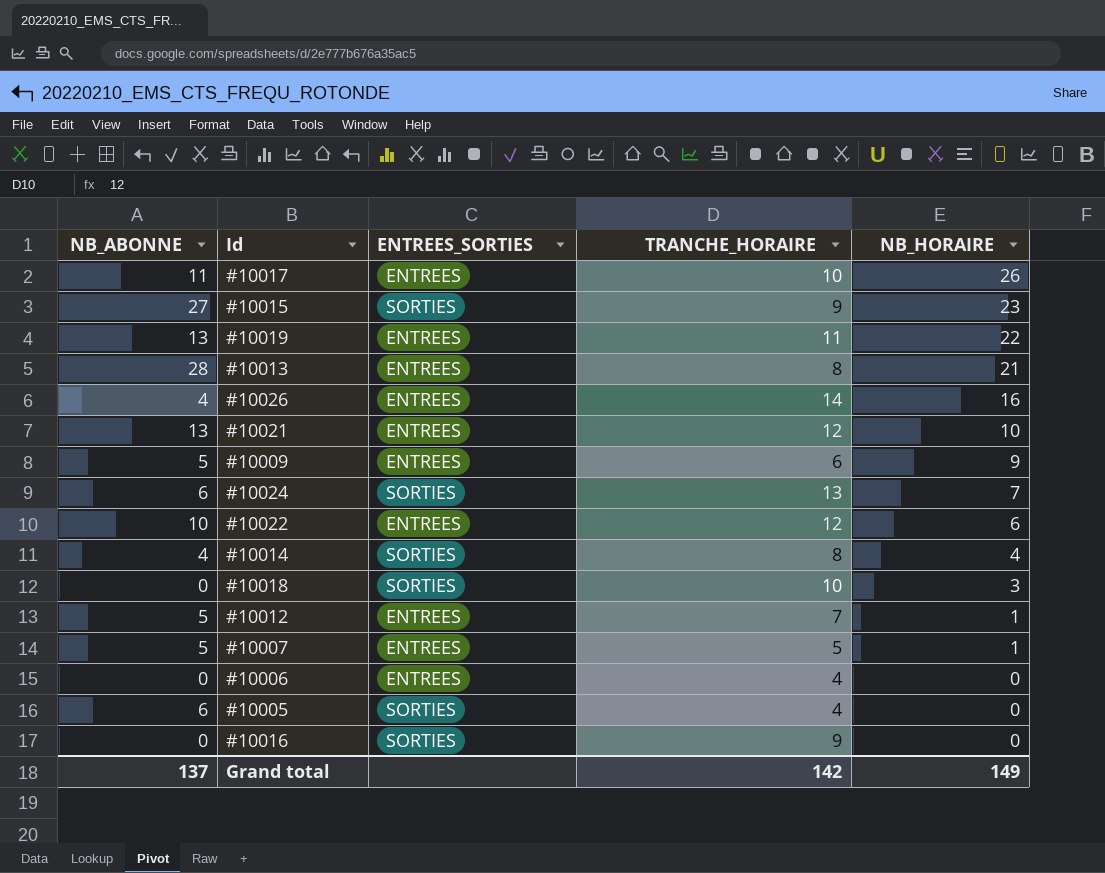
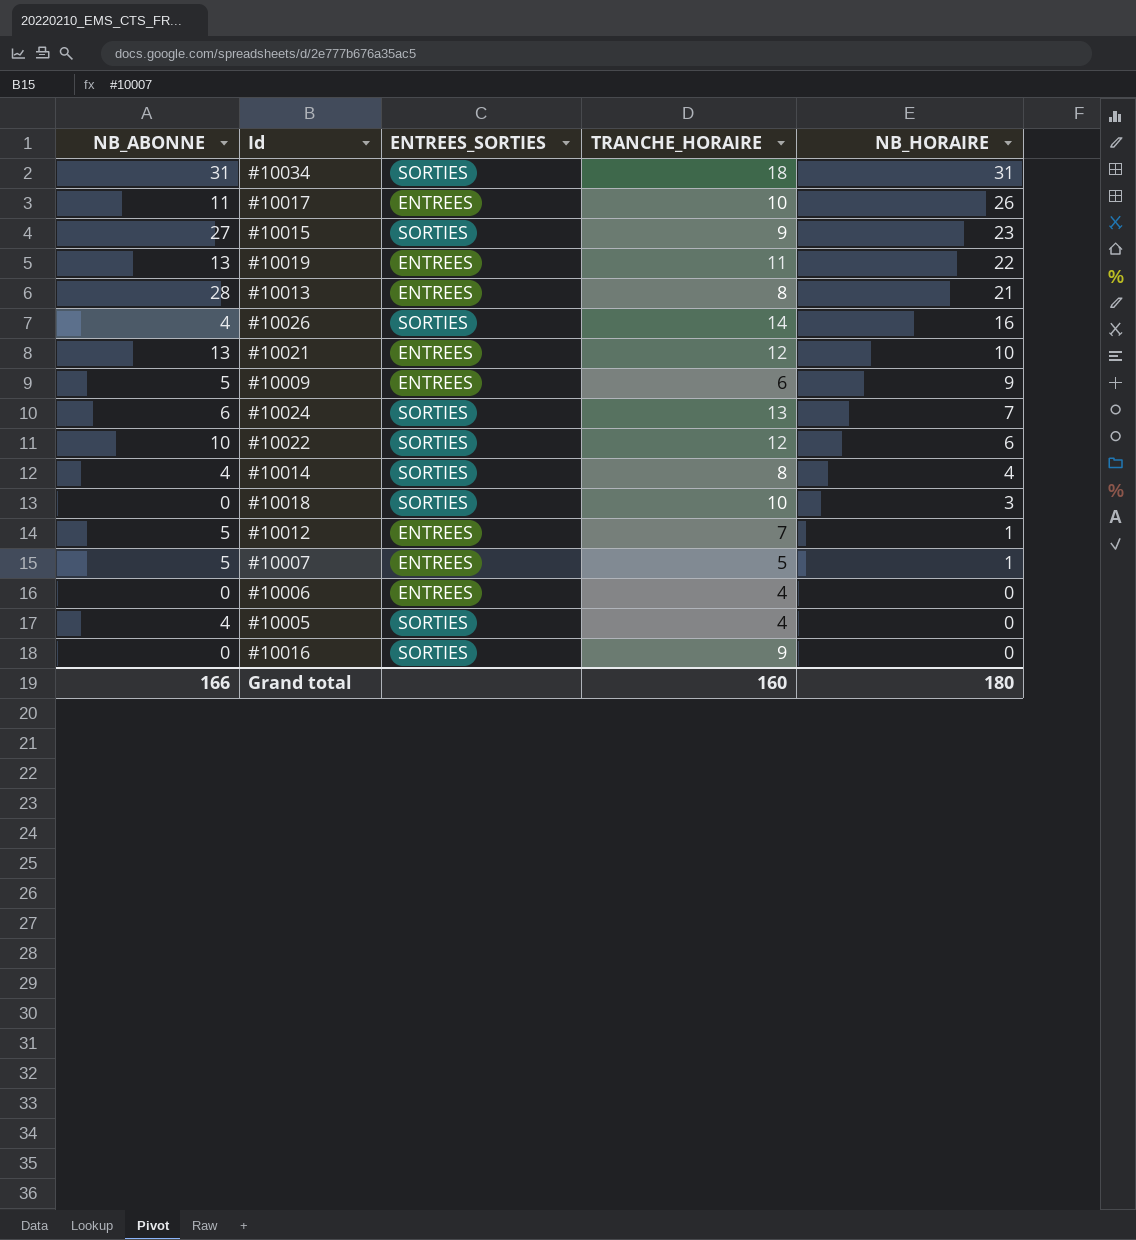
row #10034: none -> 31 | SORTIES | 18 | 31
#10026 | ENTREES_SORTIES: ENTREES -> SORTIES
#10022 | ENTREES_SORTIES: ENTREES -> SORTIES
#10005 | NB_ABONNE: 6 -> 4
Grand total | NB_ABONNE: 137 -> 166
Grand total | TRANCHE_HORAIRE: 142 -> 160
Grand total | NB_HORAIRE: 149 -> 180

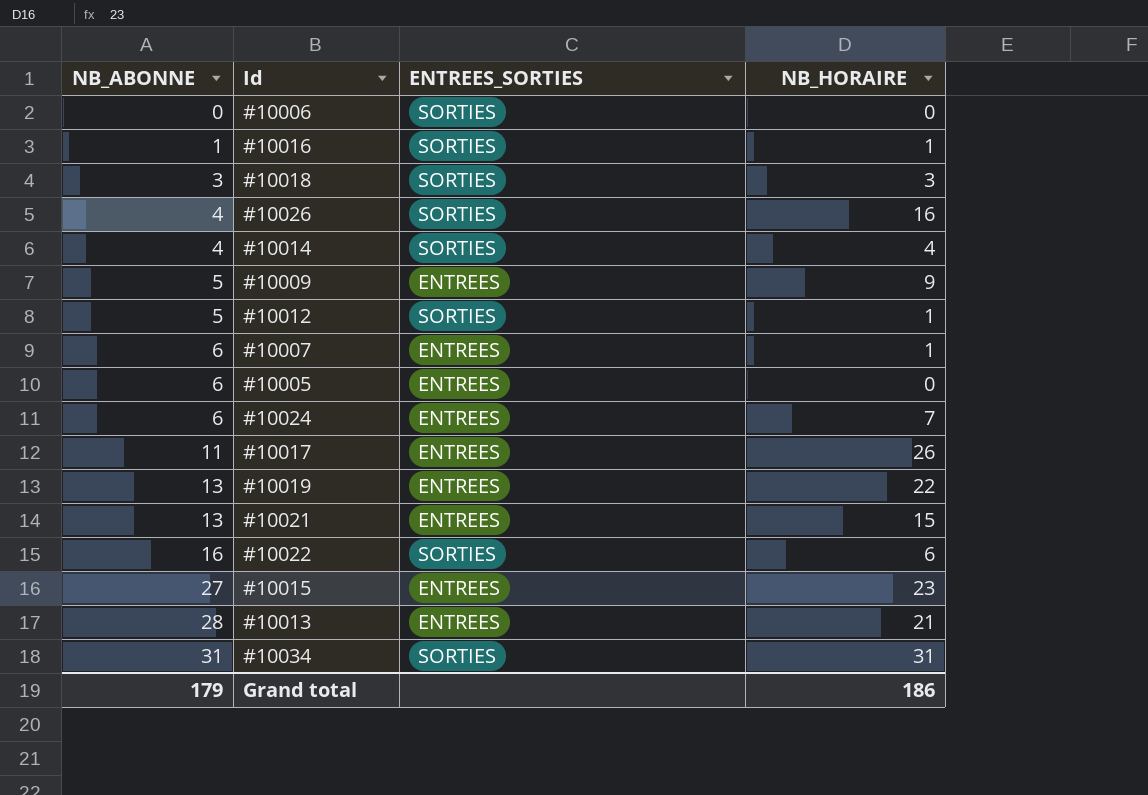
row order: NB_HORAIRE descending -> NB_ABONNE ascending
column TRANCHE_HORAIRE | position: 4 -> none
#10006 | ENTREES_SORTIES: ENTREES -> SORTIES
#10016 | NB_ABONNE: 0 -> 1
#10016 | NB_HORAIRE: 0 -> 1
#10018 | NB_ABONNE: 0 -> 3
#10012 | ENTREES_SORTIES: ENTREES -> SORTIES
#10007 | NB_ABONNE: 5 -> 6
#10005 | NB_ABONNE: 4 -> 6
#10005 | ENTREES_SORTIES: SORTIES -> ENTREES
#10024 | ENTREES_SORTIES: SORTIES -> ENTREES
#10021 | NB_HORAIRE: 10 -> 15
#10022 | NB_ABONNE: 10 -> 16
#10015 | ENTREES_SORTIES: SORTIES -> ENTREES
Grand total | NB_ABONNE: 166 -> 179
Grand total | NB_HORAIRE: 180 -> 186

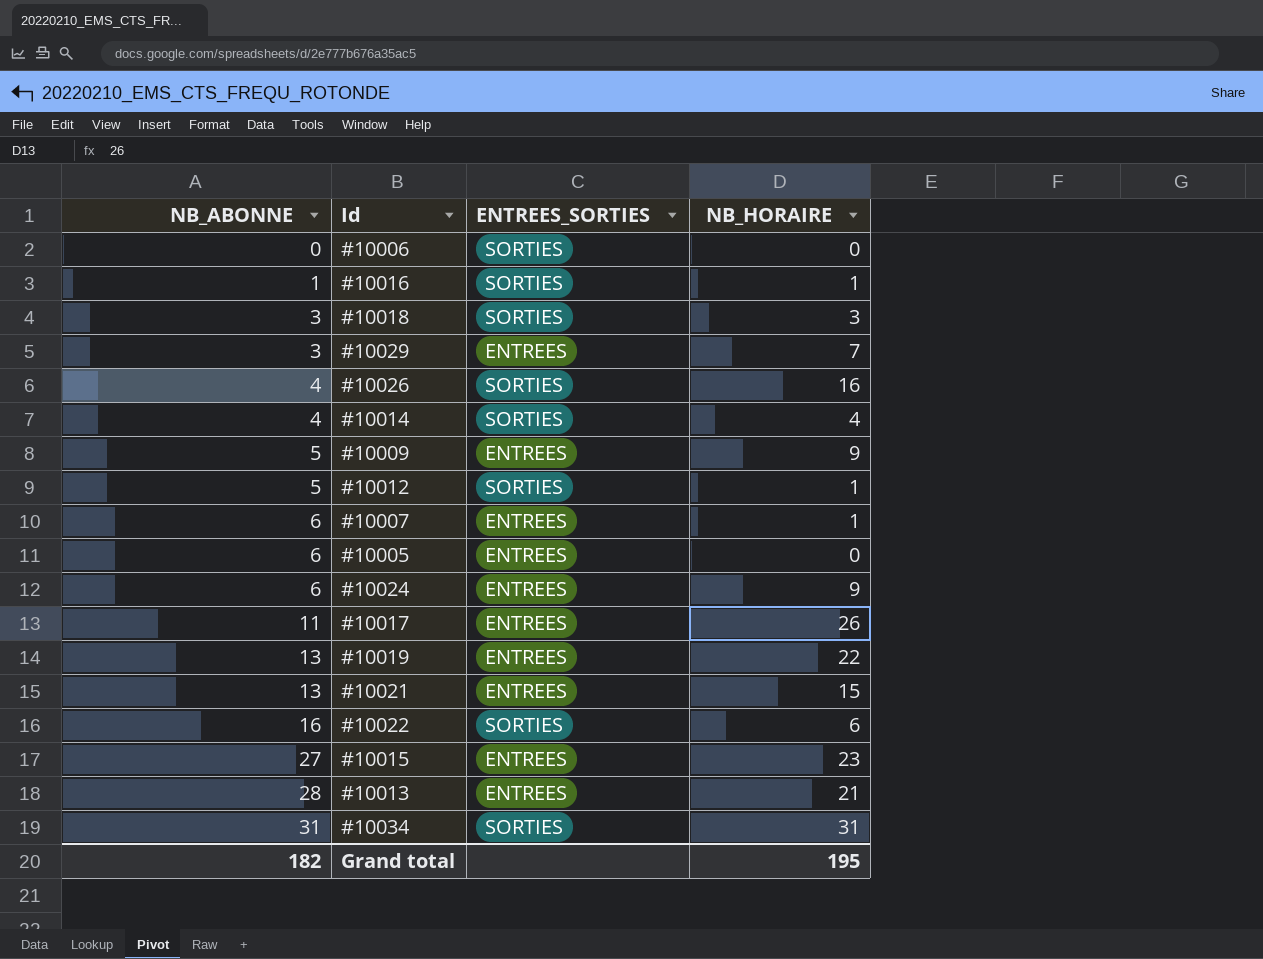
row #10029: none -> 3 | ENTREES | 7
#10024 | NB_HORAIRE: 7 -> 9
Grand total | NB_ABONNE: 179 -> 182
Grand total | NB_HORAIRE: 186 -> 195

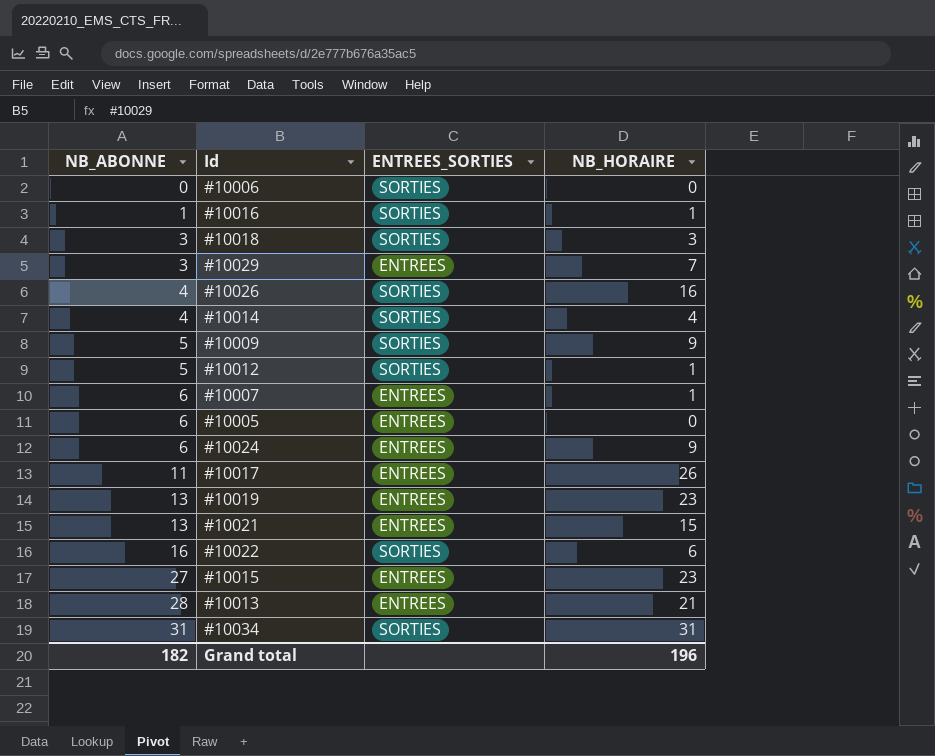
#10009 | ENTREES_SORTIES: ENTREES -> SORTIES
#10019 | NB_HORAIRE: 22 -> 23
Grand total | NB_HORAIRE: 195 -> 196

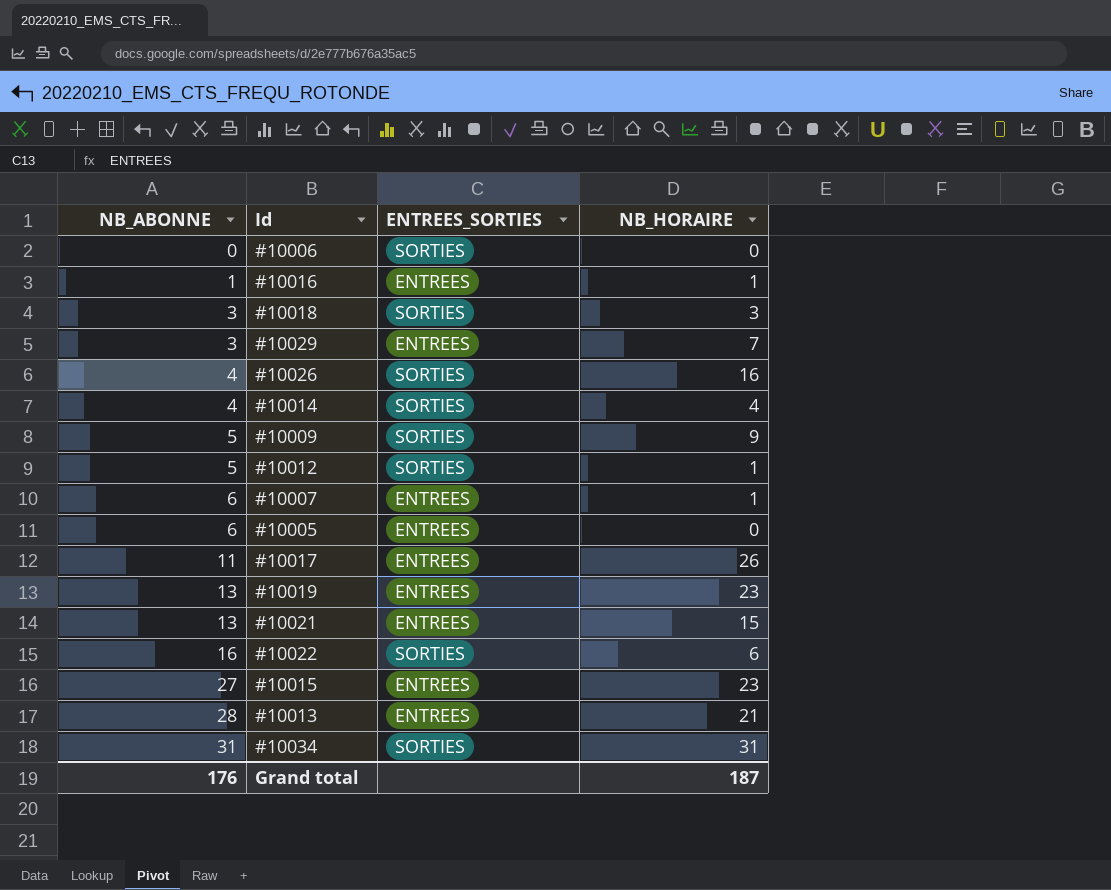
row #10024: 6 | ENTREES | 9 -> none
#10016 | ENTREES_SORTIES: SORTIES -> ENTREES
Grand total | NB_ABONNE: 182 -> 176
Grand total | NB_HORAIRE: 196 -> 187

